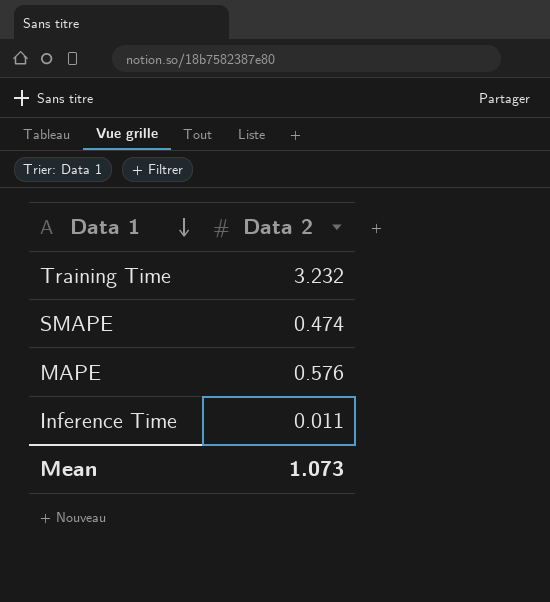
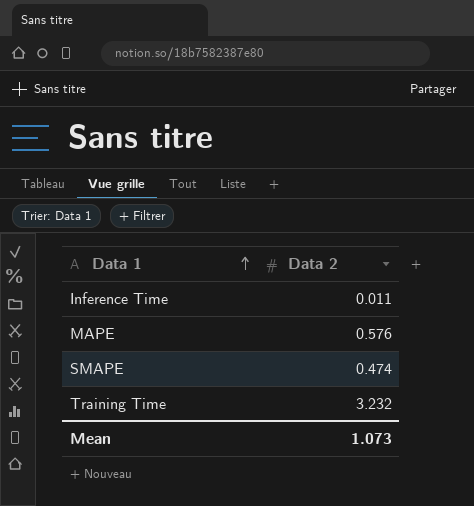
row order: Data 1 descending -> Data 1 ascending

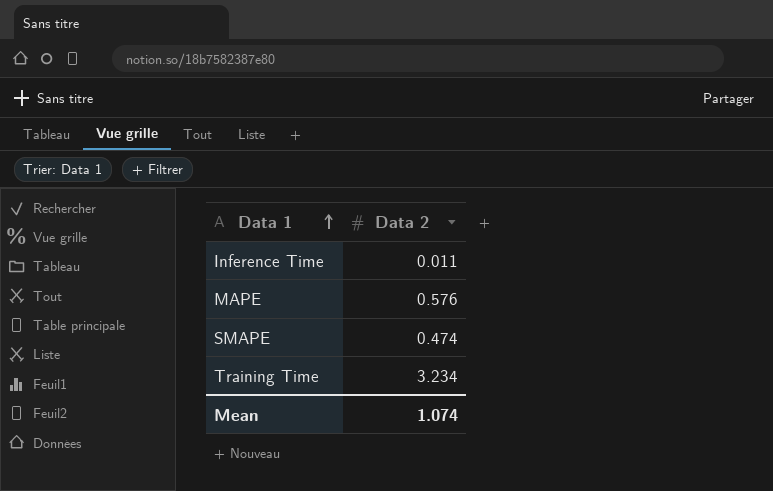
Training Time | Data 2: 3.232 -> 3.234
Mean | Data 2: 1.073 -> 1.074

